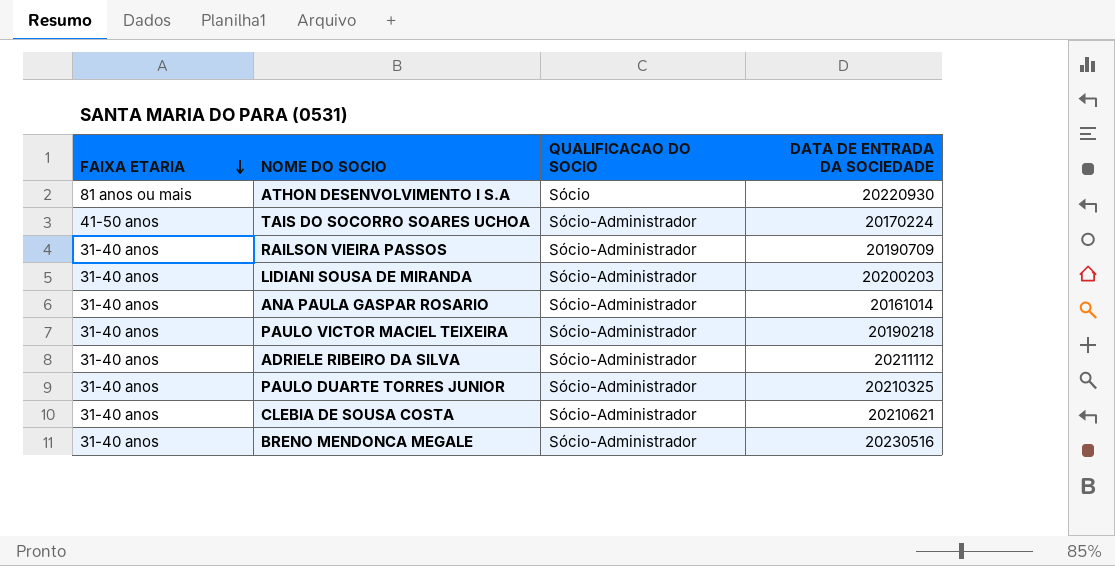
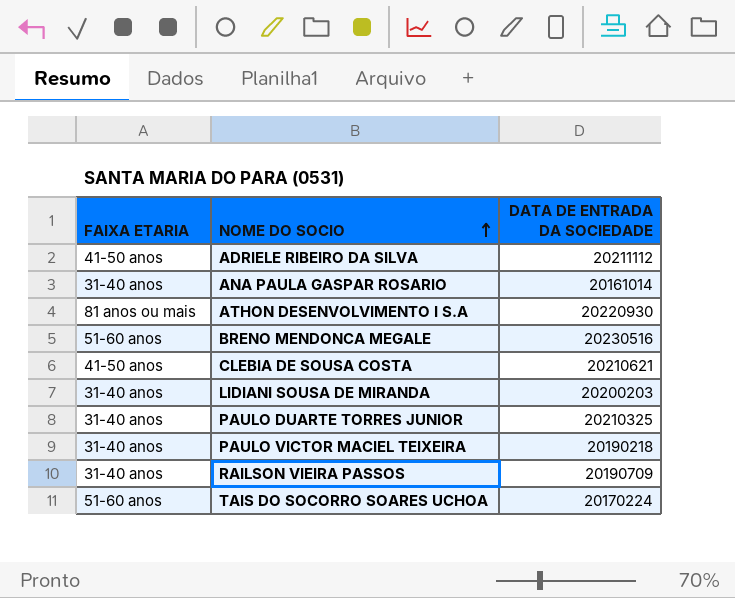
row order: FAIXA ETARIA descending -> NOME DO SOCIO ascending
column QUALIFICACAO DO SOCIO | position: 3 -> none
ADRIELE RIBEIRO DA SILVA | FAIXA ETARIA: 31-40 anos -> 41-50 anos
BRENO MENDONCA MEGALE | FAIXA ETARIA: 31-40 anos -> 51-60 anos
CLEBIA DE SOUSA COSTA | FAIXA ETARIA: 31-40 anos -> 41-50 anos
TAIS DO SOCORRO SOARES UCHOA | FAIXA ETARIA: 41-50 anos -> 51-60 anos

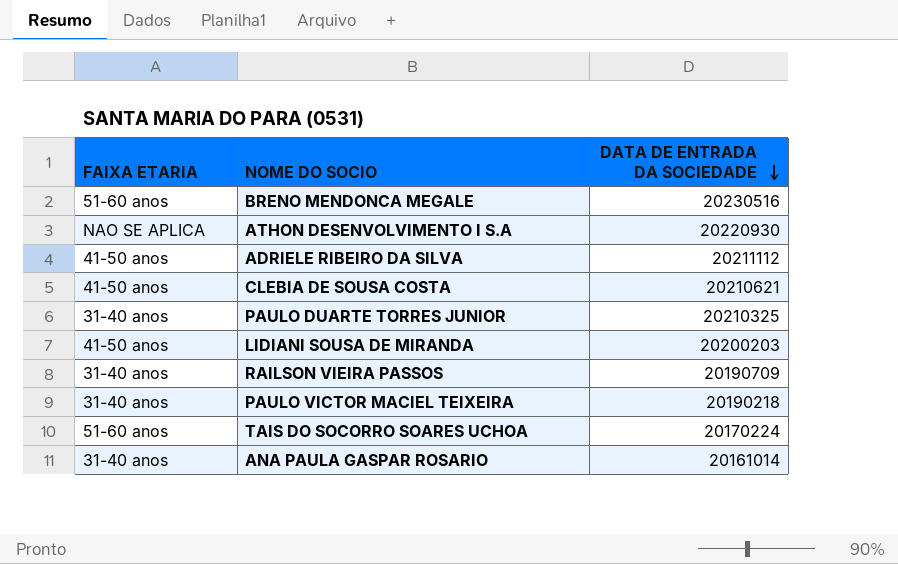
row order: NOME DO SOCIO ascending -> DATA DE ENTRADA DA SOCIEDADE descending
ATHON DESENVOLVIMENTO I S.A | FAIXA ETARIA: 81 anos ou mais -> NAO SE APLICA
LIDIANI SOUSA DE MIRANDA | FAIXA ETARIA: 31-40 anos -> 41-50 anos

